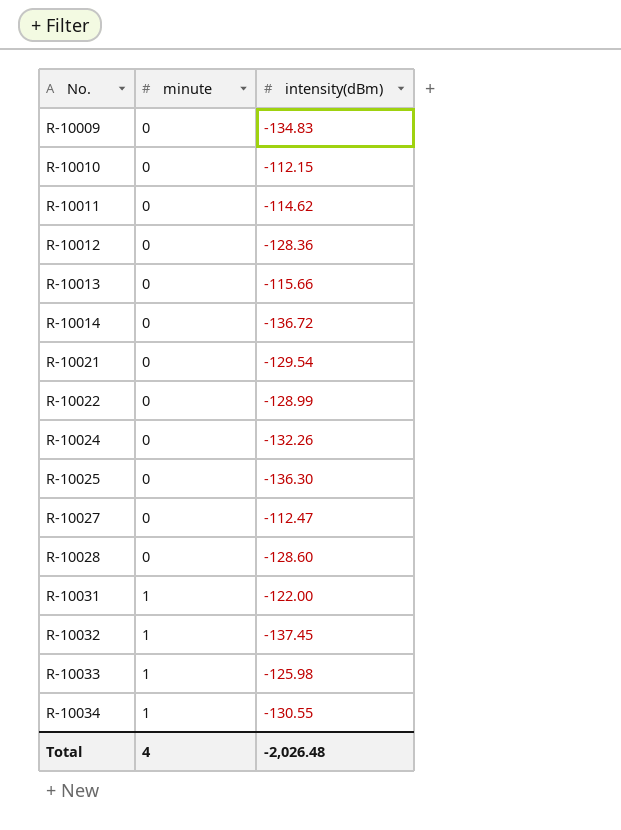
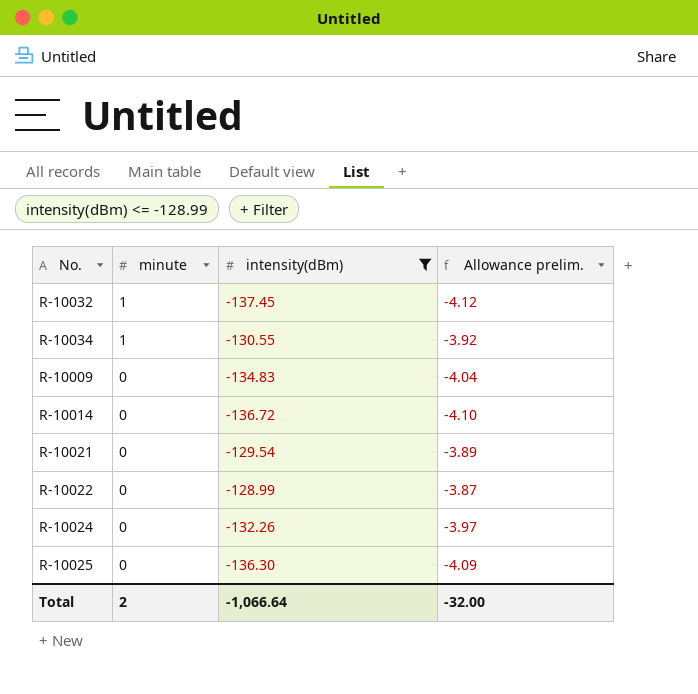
filter: none -> intensity(dBm) <= -128.99
row order: No. ascending -> minute descending
column Allowance prelim. | formula: none -> [intensity(dBm)] * 0.03
Total | minute: 4 -> 2
Total | intensity(dBm): -2,026.48 -> -1,066.64

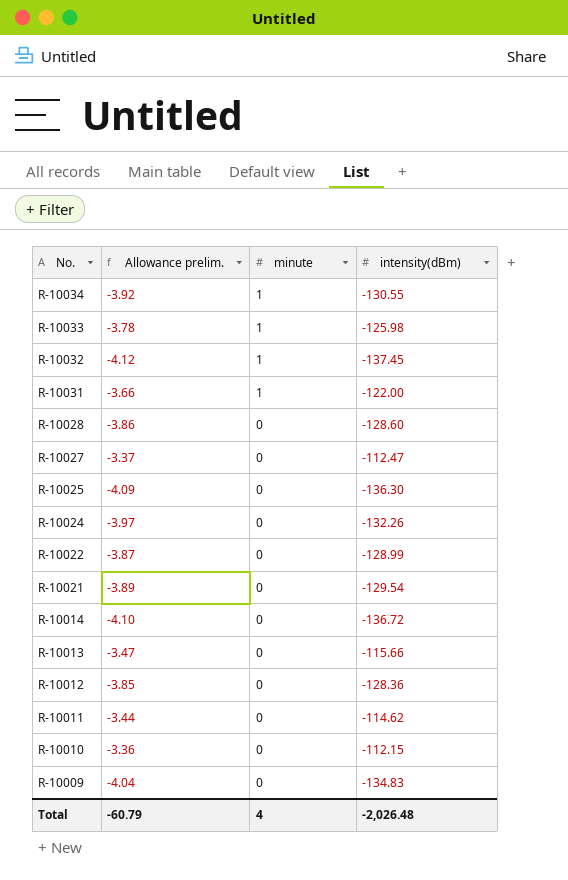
filter: intensity(dBm) <= -128.99 -> none
row order: minute descending -> No. descending
column Allowance prelim. | position: 4 -> 2
Total | Allowance prelim.: -32.00 -> -60.79
Total | minute: 2 -> 4
Total | intensity(dBm): -1,066.64 -> -2,026.48

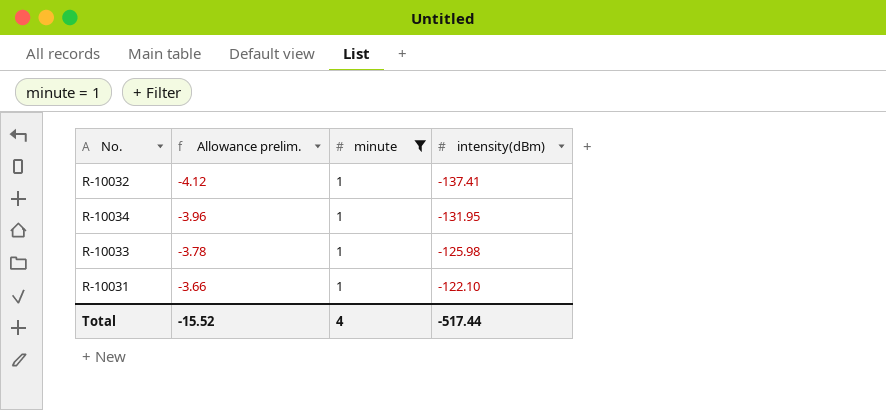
filter: none -> minute = 1
row order: No. descending -> Allowance prelim. ascending
R-10032 | intensity(dBm): -137.45 -> -137.41
R-10034 | Allowance prelim.: -3.92 -> -3.96
R-10034 | intensity(dBm): -130.55 -> -131.95
R-10031 | intensity(dBm): -122.00 -> -122.10
Total | Allowance prelim.: -60.79 -> -15.52
Total | intensity(dBm): -2,026.48 -> -517.44

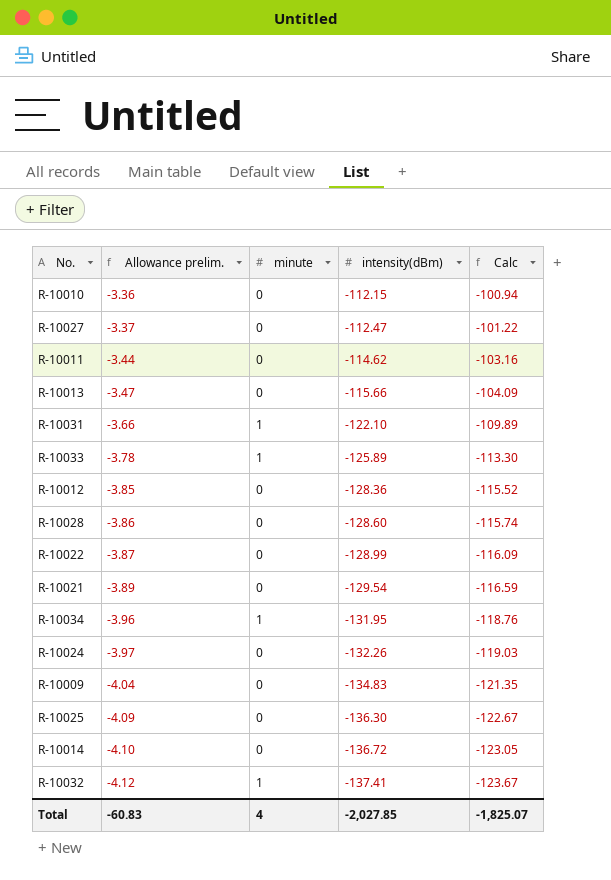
filter: minute = 1 -> none
row order: Allowance prelim. ascending -> Allowance prelim. descending
column Calc | formula: none -> [intensity(dBm)] * 0.9
R-10033 | intensity(dBm): -125.98 -> -125.89
Total | Allowance prelim.: -15.52 -> -60.83
Total | intensity(dBm): -517.44 -> -2,027.85

